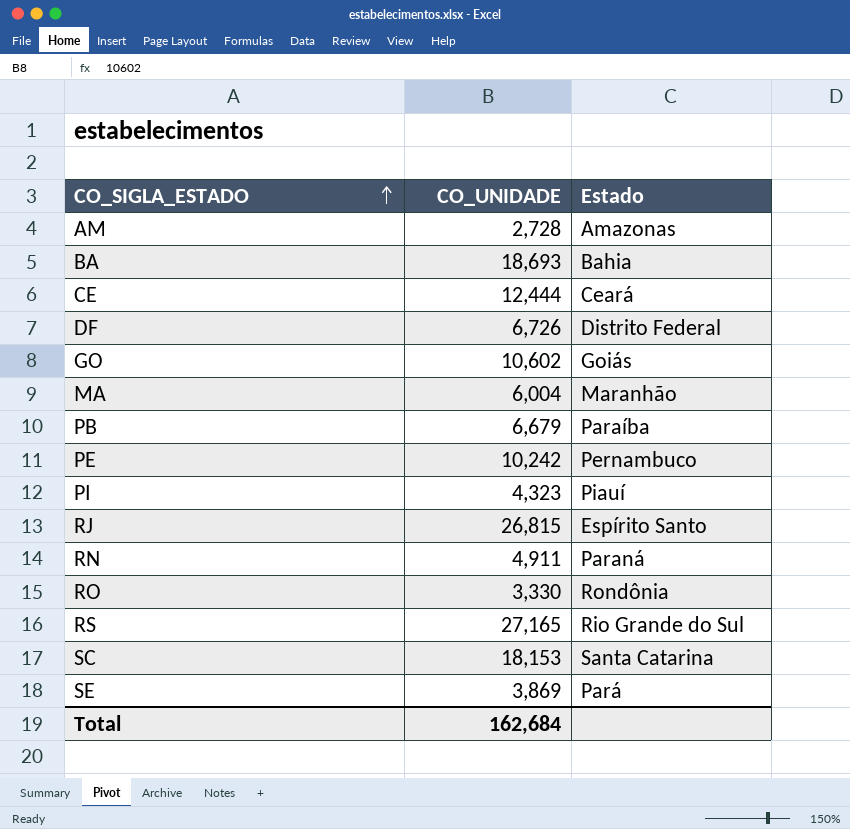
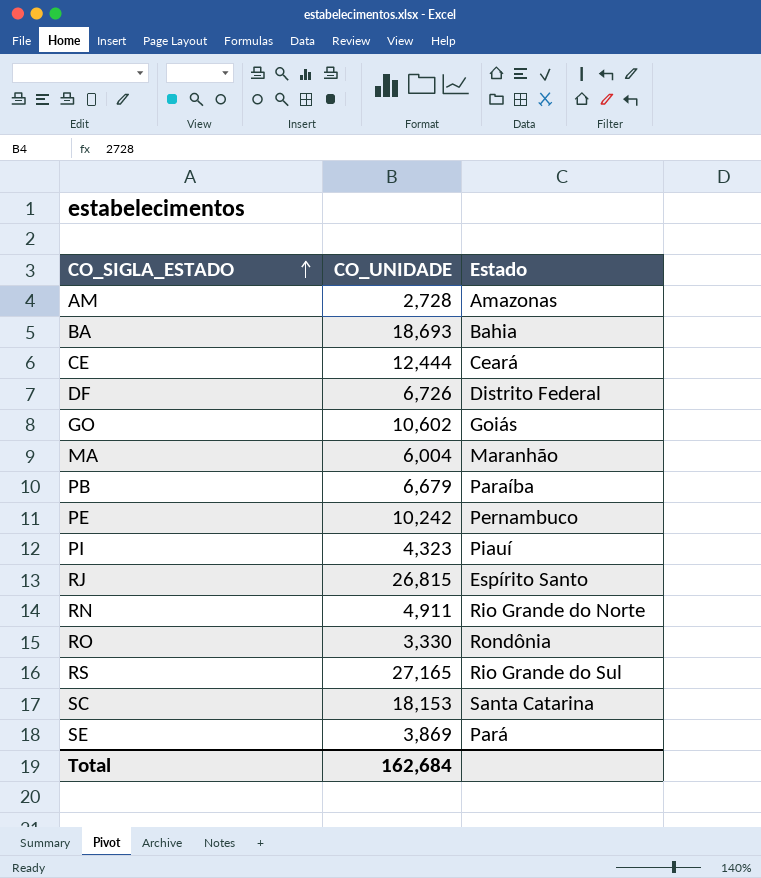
RN | Estado: Paraná -> Rio Grande do Norte

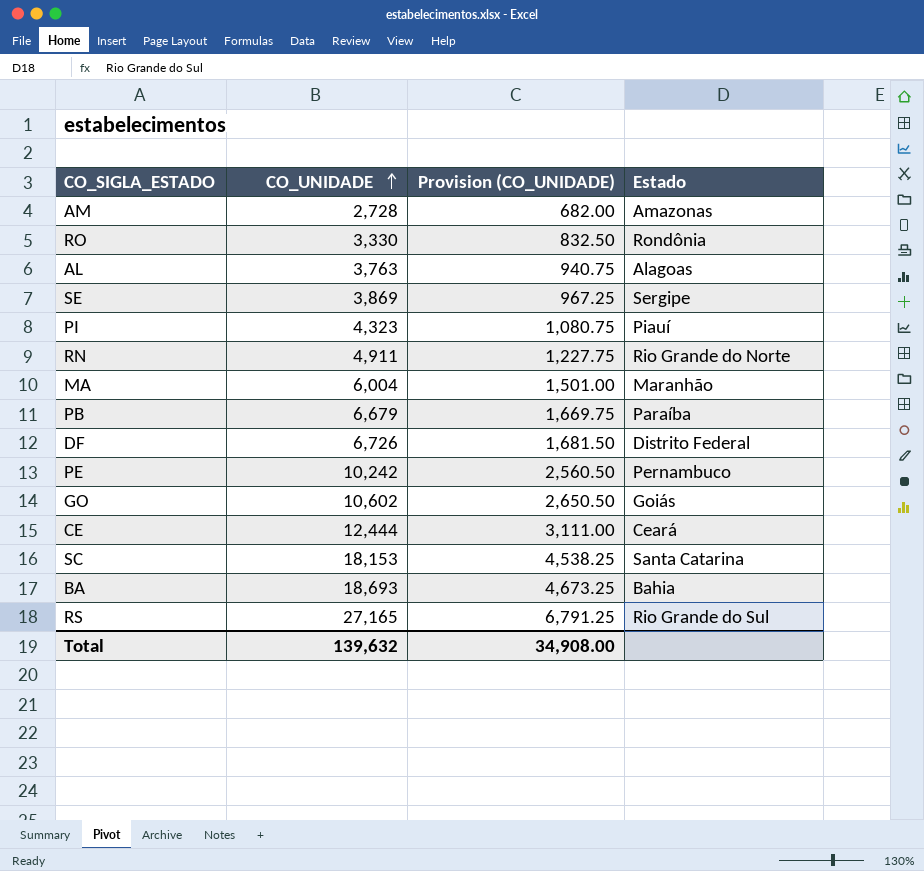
row order: CO_SIGLA_ESTADO ascending -> CO_UNIDADE ascending
column Provision (CO_UNIDADE) | formula: none -> [CO_UNIDADE] * 0.25
row RJ: 26,815 | Espírito Santo -> none
row AL: none -> 3,763 | 940.75 | Alagoas
SE | Estado: Pará -> Sergipe
Total | CO_UNIDADE: 162,684 -> 139,632

